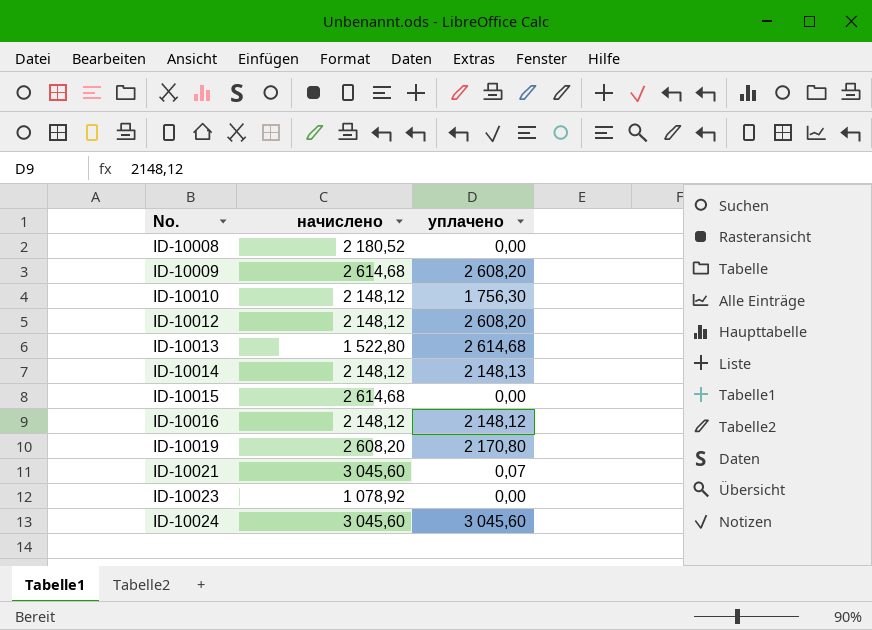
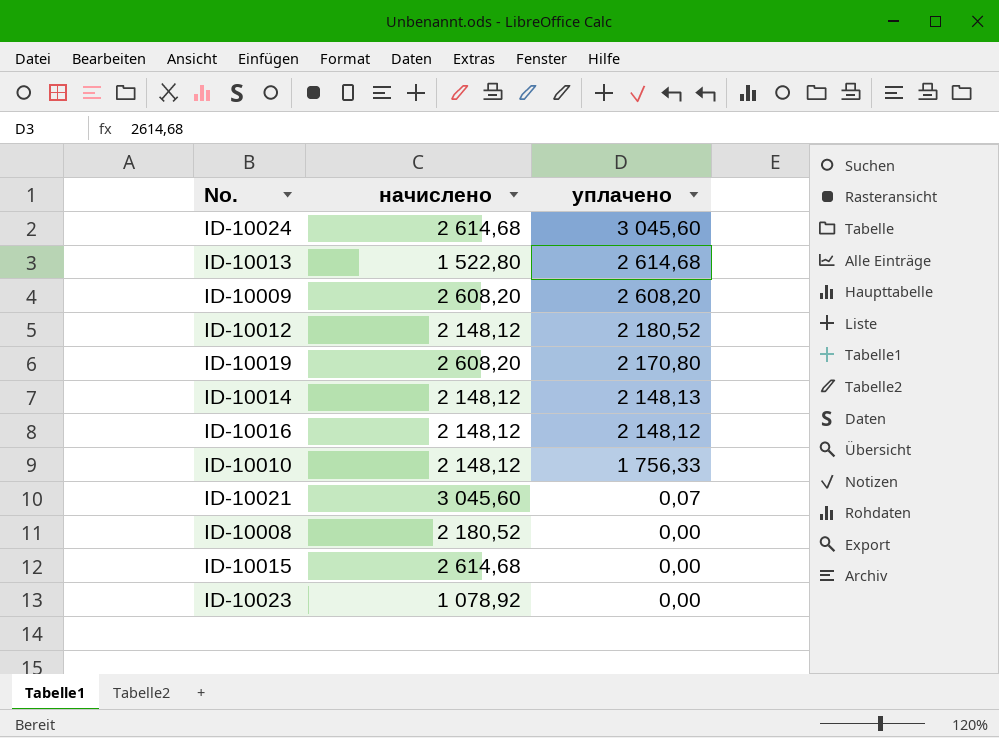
row order: No. ascending -> уплачено descending
ID-10024 | начислено: 3 045,60 -> 2 614,68
ID-10009 | начислено: 2 614,68 -> 2 608,20
ID-10012 | уплачено: 2 608,20 -> 2 180,52
ID-10010 | уплачено: 1 756,30 -> 1 756,33

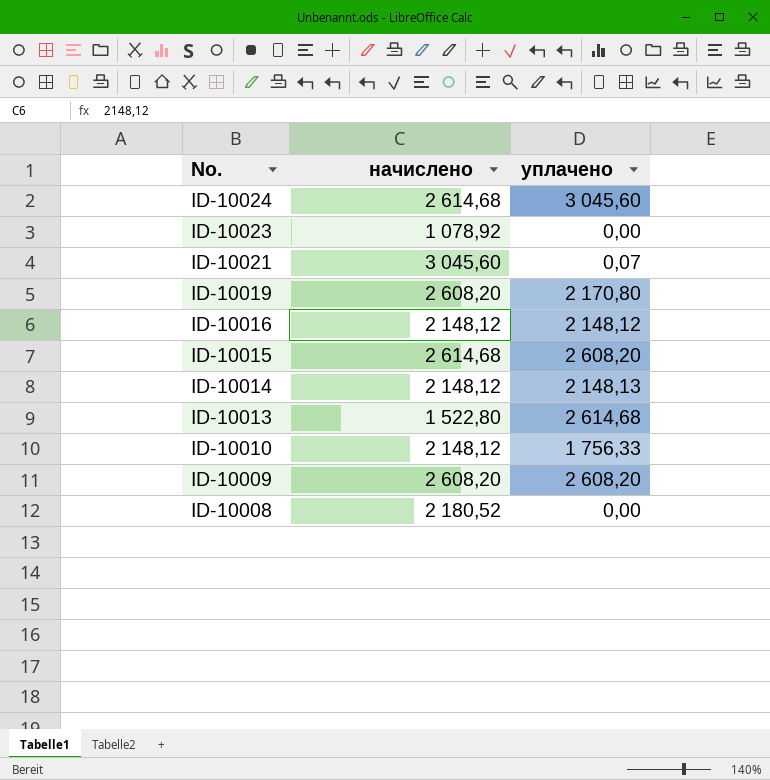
row order: уплачено descending -> No. descending
row ID-10012: 2 148,12 | 2 180,52 -> none
ID-10015 | уплачено: 0,00 -> 2 608,20

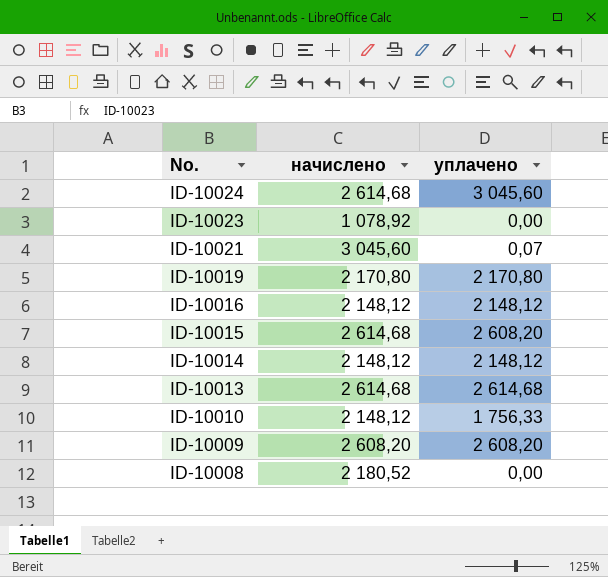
ID-10019 | начислено: 2 608,20 -> 2 170,80
ID-10014 | уплачено: 2 148,13 -> 2 148,12
ID-10013 | начислено: 1 522,80 -> 2 614,68

